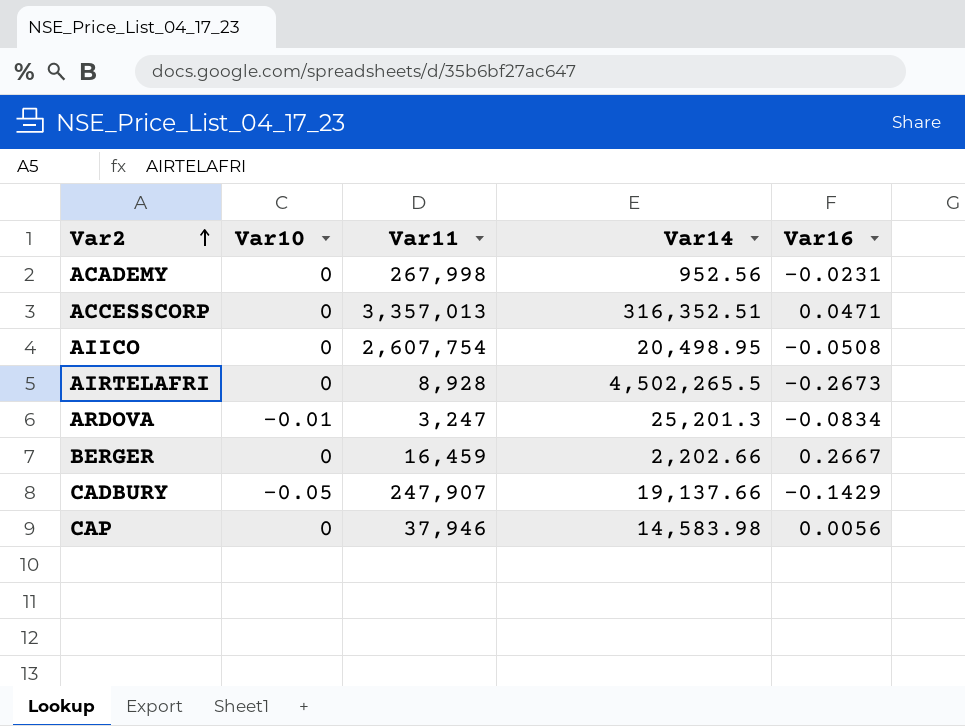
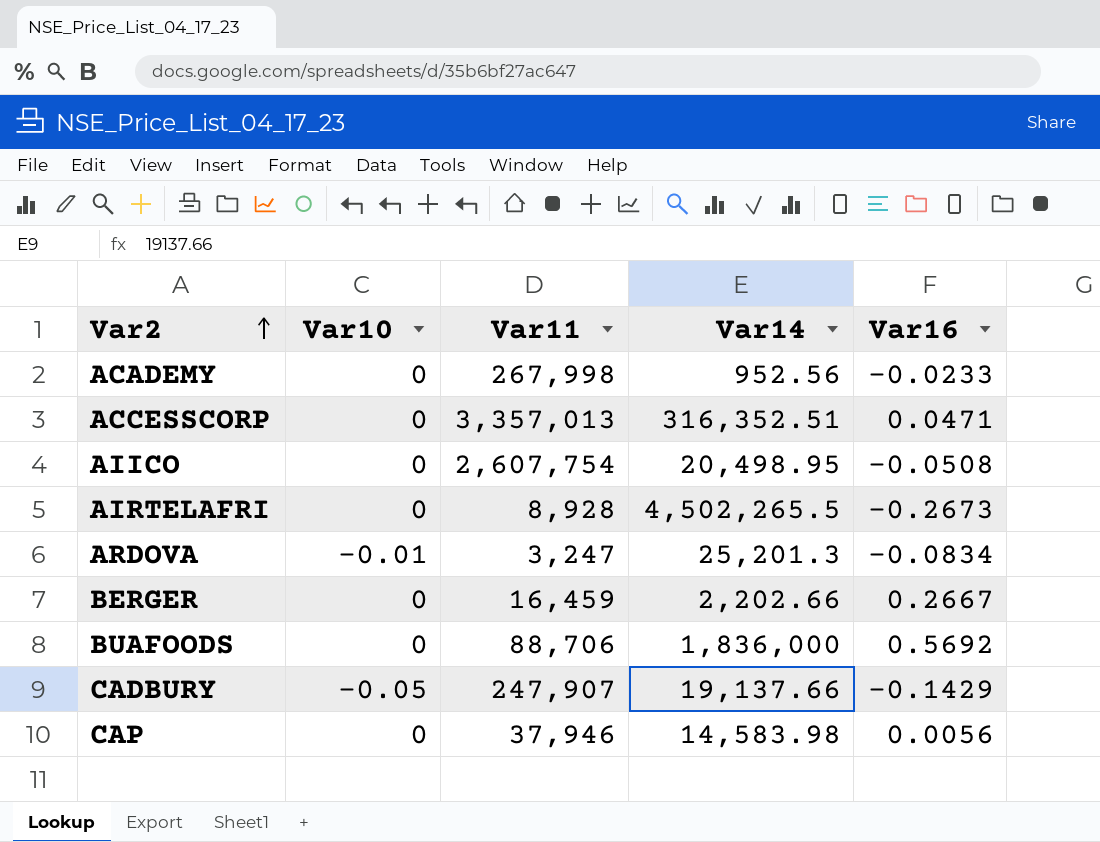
ACADEMY | Var16: -0.0231 -> -0.0233
row BUAFOODS: none -> 0 | 88,706 | 1,836,000 | 0.5692

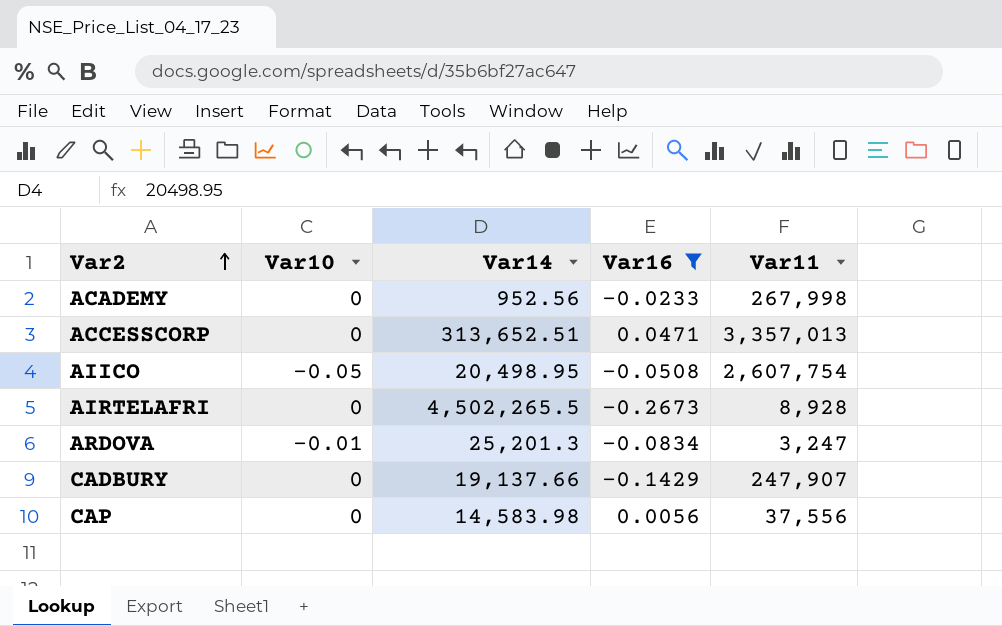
filter: none -> Var16 <= 0.0471
column Var11 | position: 3 -> 5
ACCESSCORP | Var14: 316,352.51 -> 313,652.51
AIICO | Var10: 0 -> -0.05
CADBURY | Var10: -0.05 -> 0
CAP | Var11: 37,946 -> 37,556

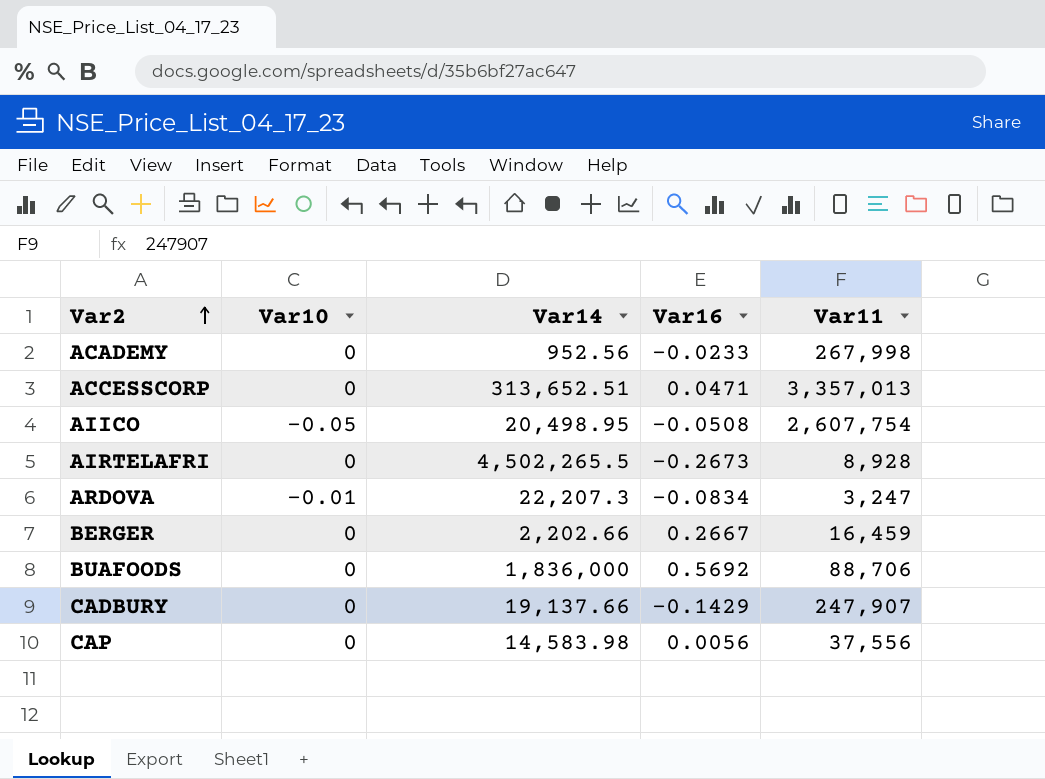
filter: Var16 <= 0.0471 -> none
ARDOVA | Var14: 25,201.3 -> 22,207.3

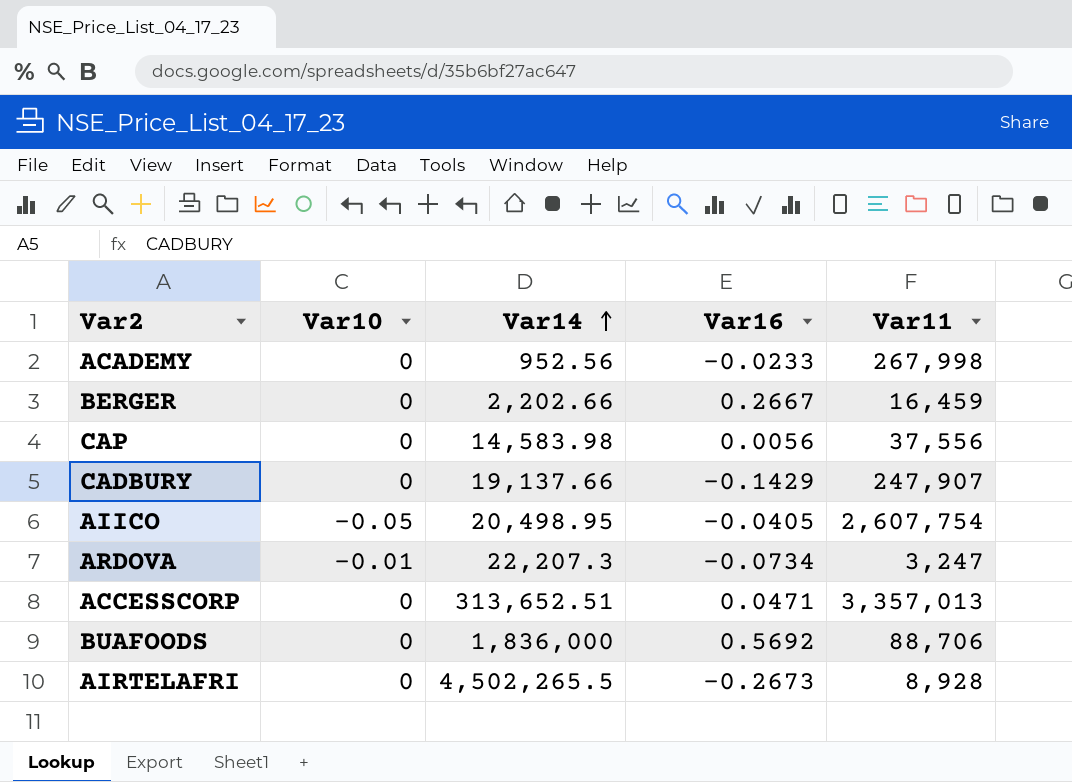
row order: Var2 ascending -> Var14 ascending
AIICO | Var16: -0.0508 -> -0.0405
ARDOVA | Var16: -0.0834 -> -0.0734

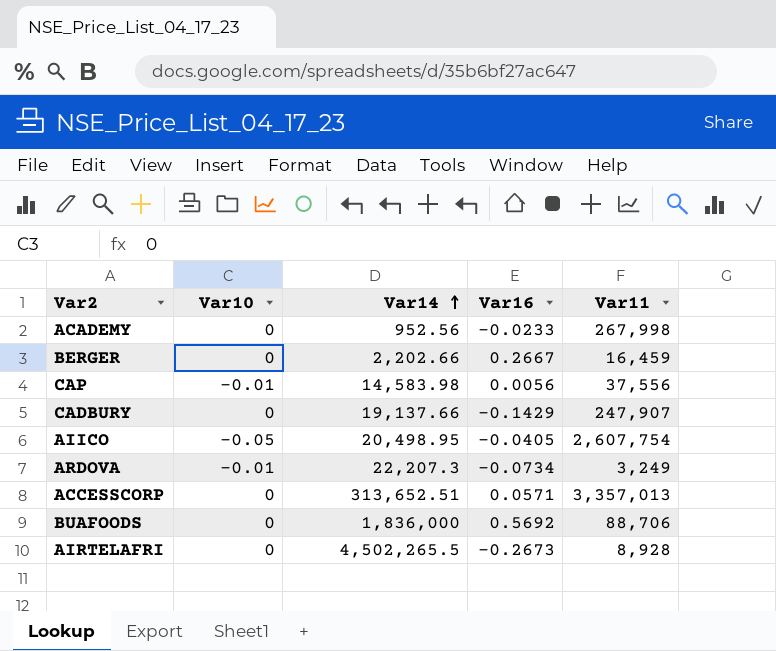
CAP | Var10: 0 -> -0.01
ARDOVA | Var11: 3,247 -> 3,249
ACCESSCORP | Var16: 0.0471 -> 0.0571

